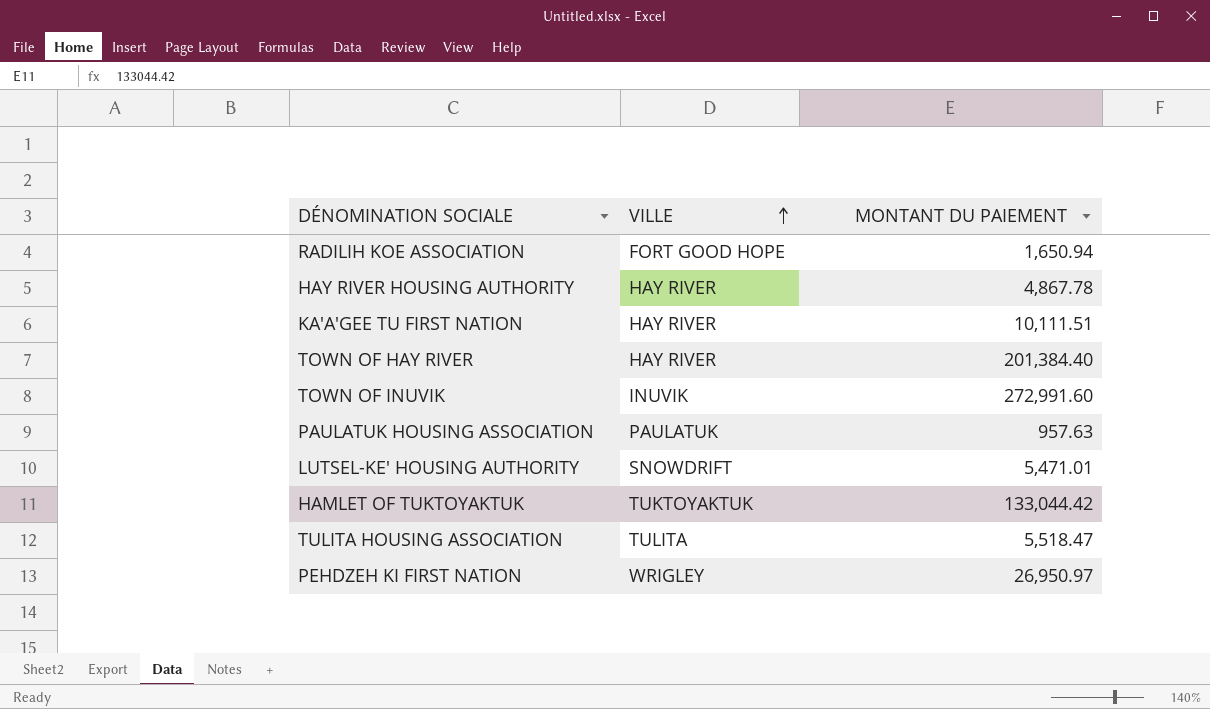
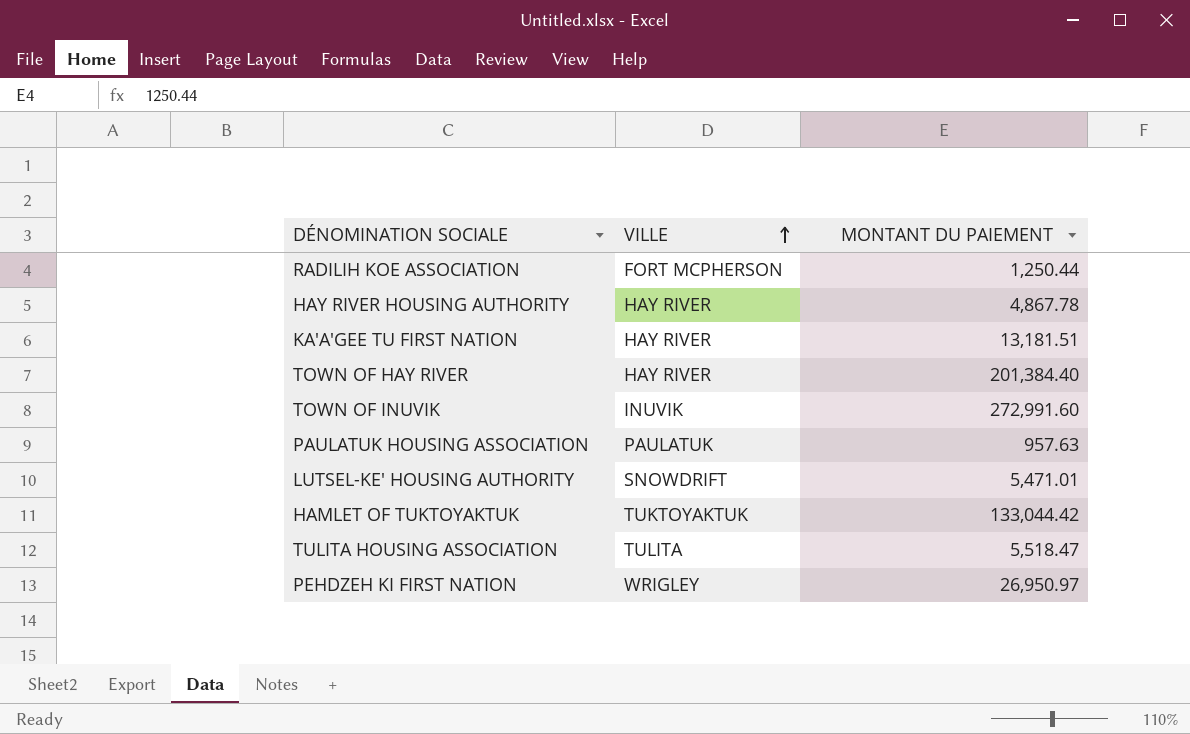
RADILIH KOE ASSOCIATION | VILLE: FORT GOOD HOPE -> FORT MCPHERSON
RADILIH KOE ASSOCIATION | MONTANT DU PAIEMENT: 1,650.94 -> 1,250.44
KA'A'GEE TU FIRST NATION | MONTANT DU PAIEMENT: 10,111.51 -> 13,181.51

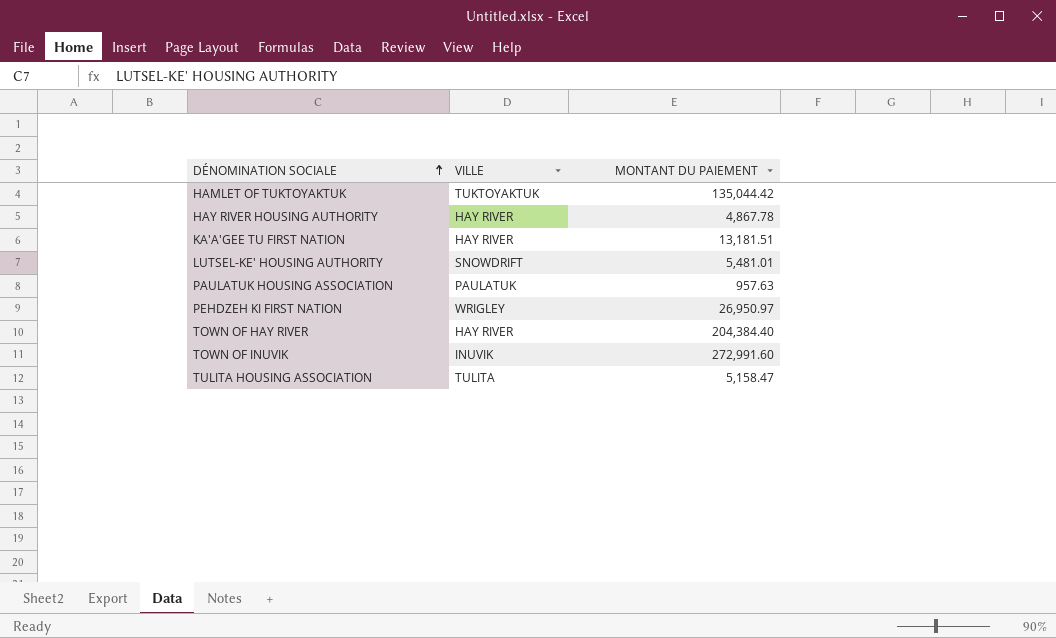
row order: VILLE ascending -> DÉNOMINATION SOCIALE ascending
row RADILIH KOE ASSOCIATION: FORT MCPHERSON | 1,250.44 -> none
HAMLET OF TUKTOYAKTUK | MONTANT DU PAIEMENT: 133,044.42 -> 135,044.42
LUTSEL-KE' HOUSING AUTHORITY | MONTANT DU PAIEMENT: 5,471.01 -> 5,481.01
TOWN OF HAY RIVER | MONTANT DU PAIEMENT: 201,384.40 -> 204,384.40
TULITA HOUSING ASSOCIATION | MONTANT DU PAIEMENT: 5,518.47 -> 5,158.47

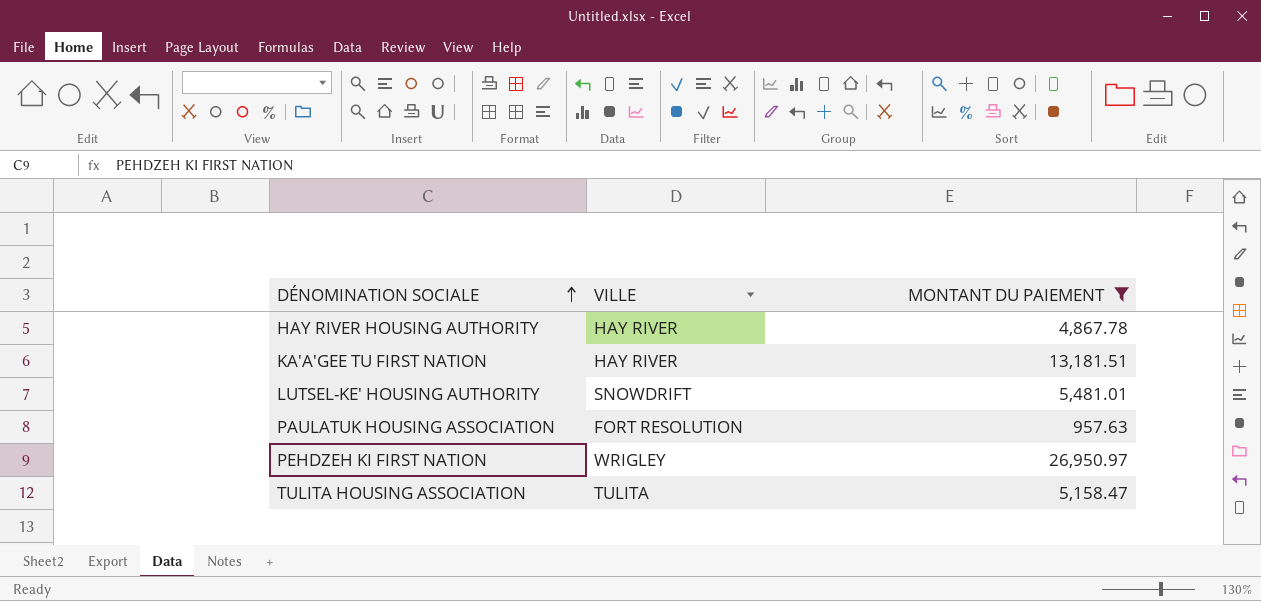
filter: none -> MONTANT DU PAIEMENT <= 26,950.97
PAULATUK HOUSING ASSOCIATION | VILLE: PAULATUK -> FORT RESOLUTION

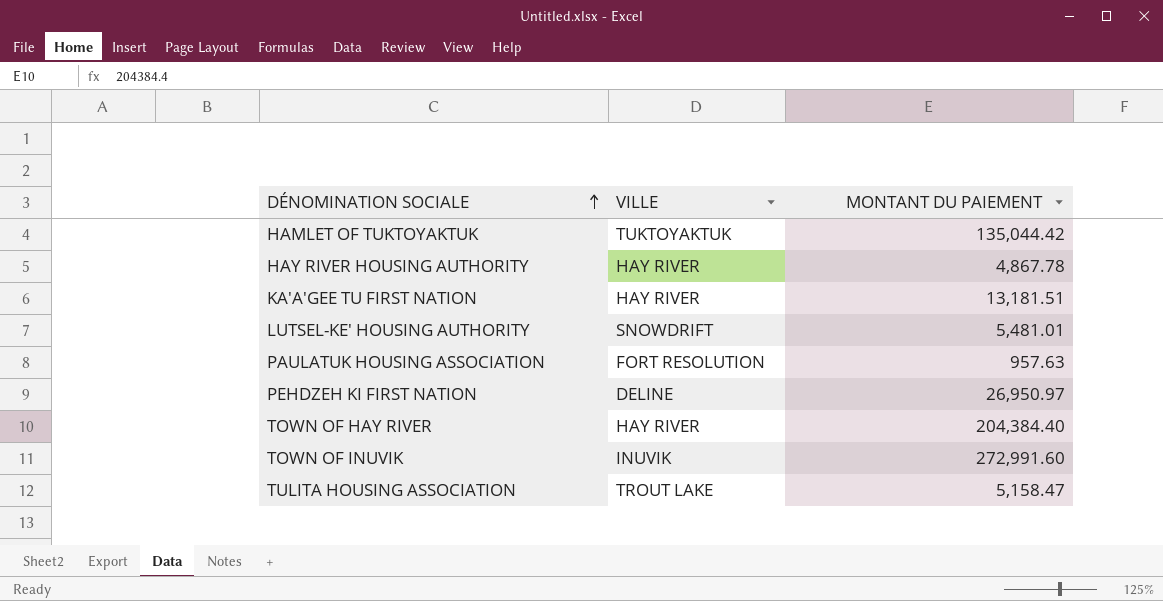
filter: MONTANT DU PAIEMENT <= 26,950.97 -> none
PEHDZEH KI FIRST NATION | VILLE: WRIGLEY -> DELINE
TULITA HOUSING ASSOCIATION | VILLE: TULITA -> TROUT LAKE

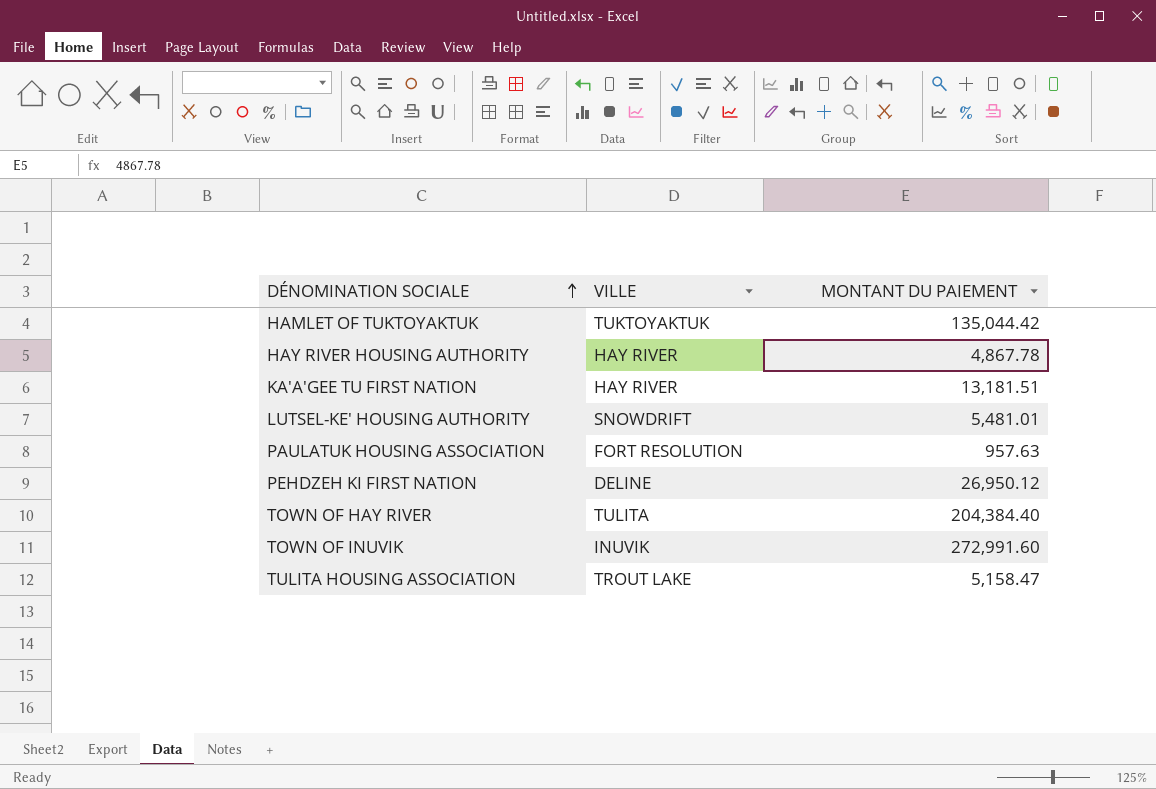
PEHDZEH KI FIRST NATION | MONTANT DU PAIEMENT: 26,950.97 -> 26,950.12
TOWN OF HAY RIVER | VILLE: HAY RIVER -> TULITA

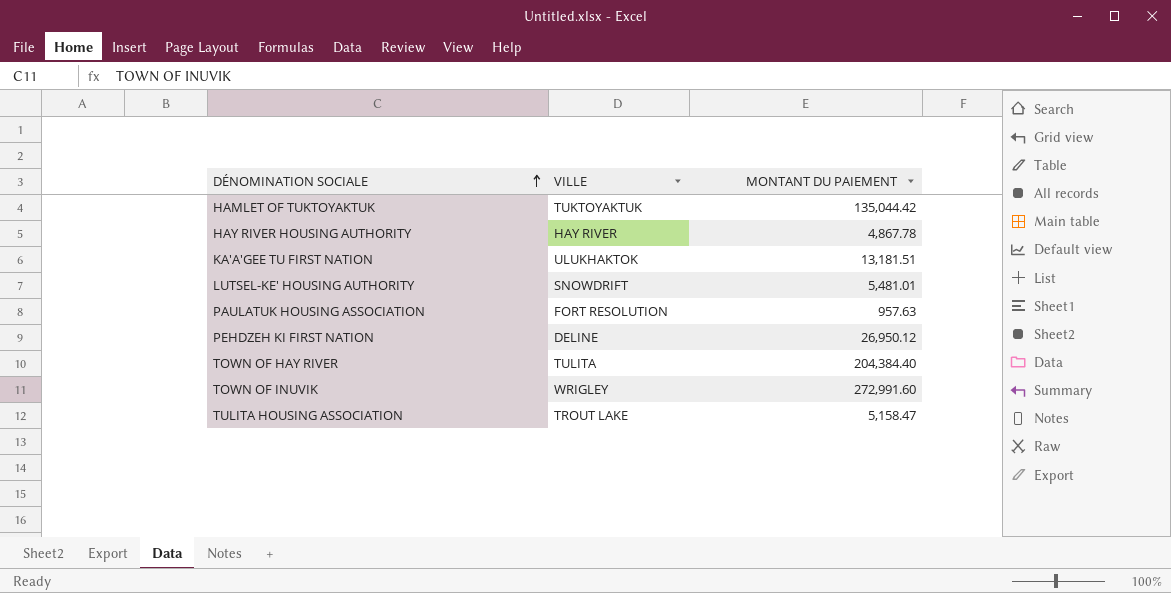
KA'A'GEE TU FIRST NATION | VILLE: HAY RIVER -> ULUKHAKTOK
TOWN OF INUVIK | VILLE: INUVIK -> WRIGLEY

